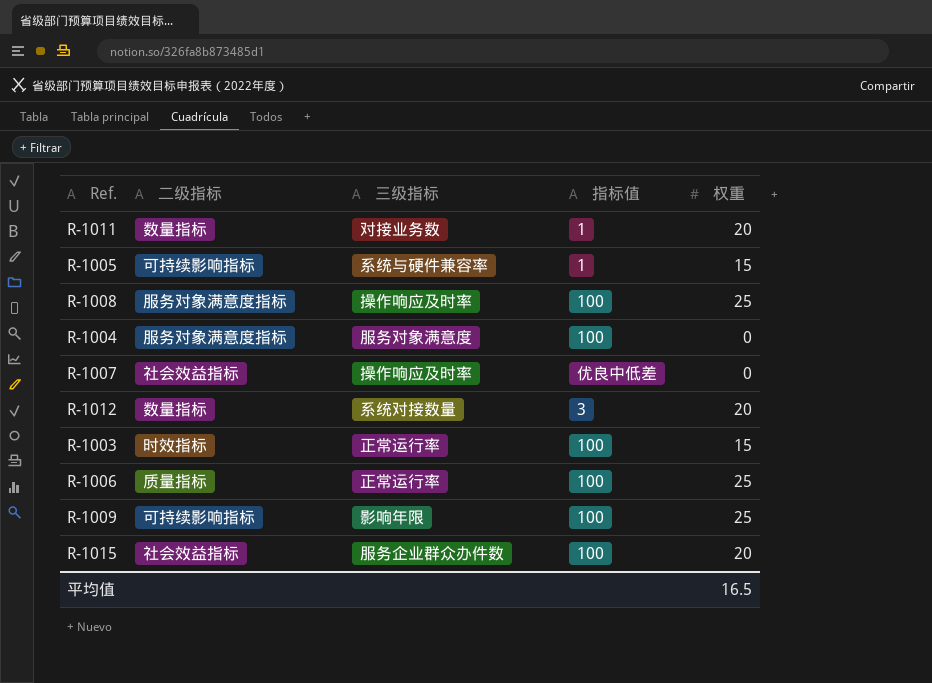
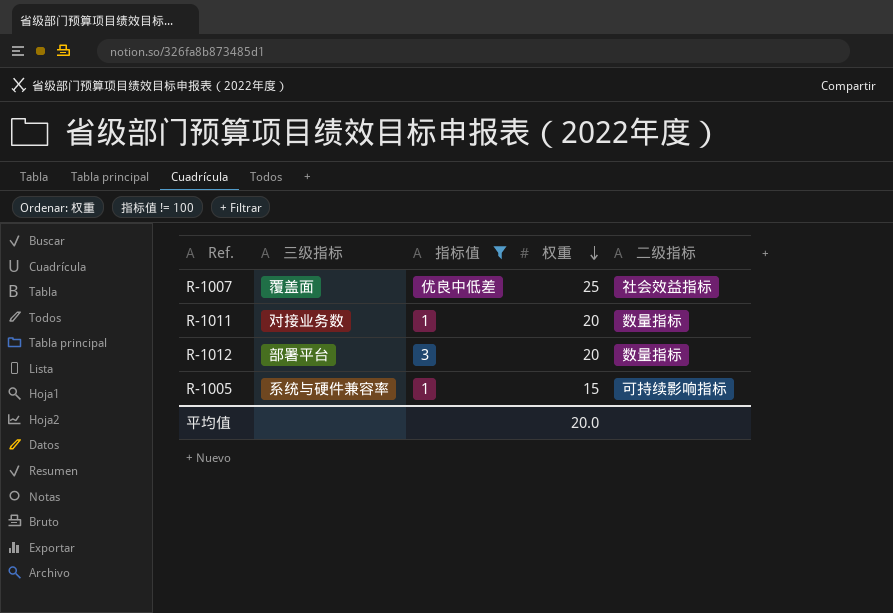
filter: none -> 指标值 != 100
row order: none -> 权重 descending
column 二级指标 | position: 2 -> 5
R-1007 | 三级指标: 操作响应及时率 -> 覆盖面
R-1007 | 权重: 0 -> 25
R-1012 | 三级指标: 系统对接数量 -> 部署平台
平均值 | 权重: 16.5 -> 20.0

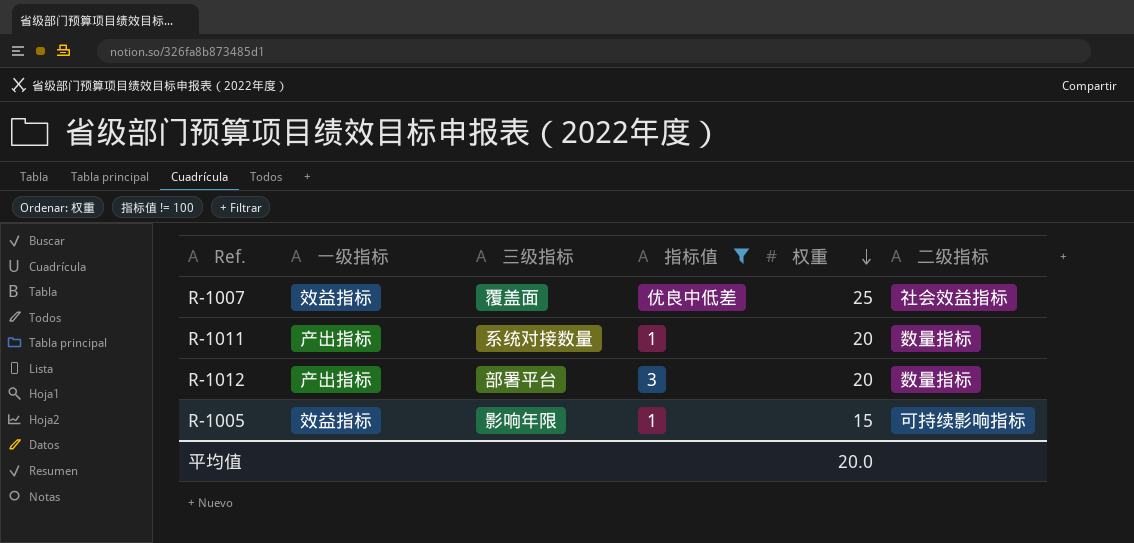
column 一级指标 | position: none -> 2
R-1011 | 三级指标: 对接业务数 -> 系统对接数量
R-1005 | 三级指标: 系统与硬件兼容率 -> 影响年限

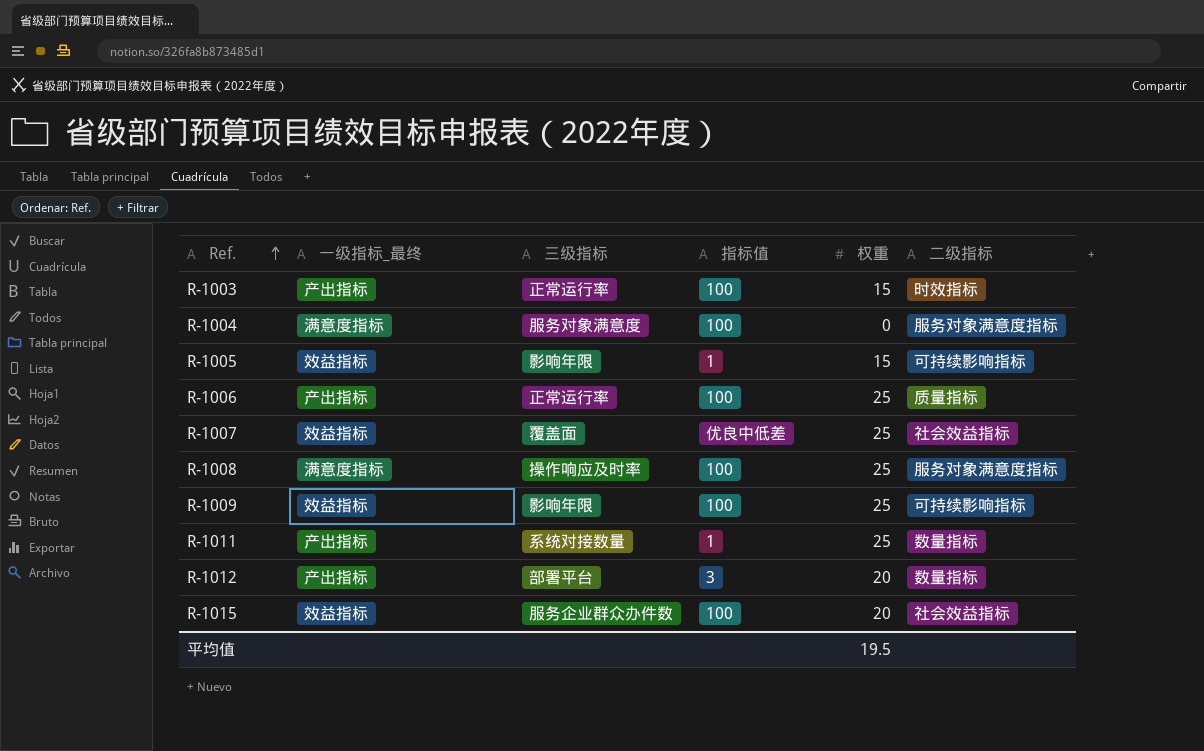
filter: 指标值 != 100 -> none
row order: 权重 descending -> Ref. ascending
column name: 一级指标 -> 一级指标_最终
R-1011 | 权重: 20 -> 25
平均值 | 权重: 20.0 -> 19.5

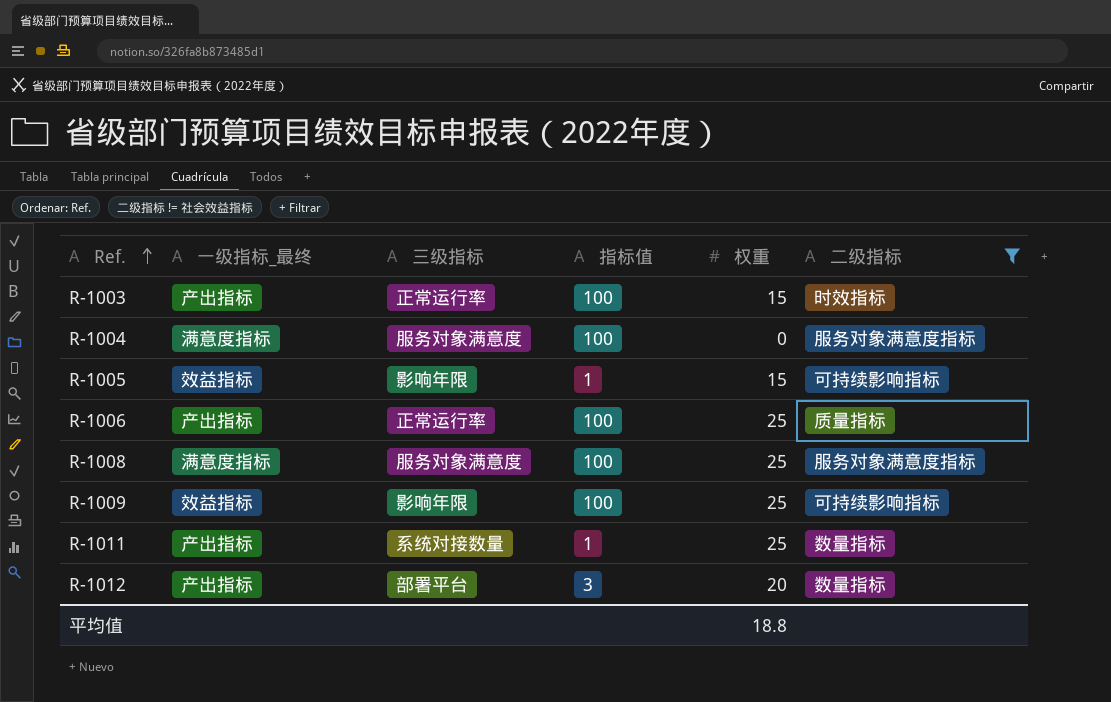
filter: none -> 二级指标 != 社会效益指标
R-1008 | 三级指标: 操作响应及时率 -> 服务对象满意度
平均值 | 权重: 19.5 -> 18.8

